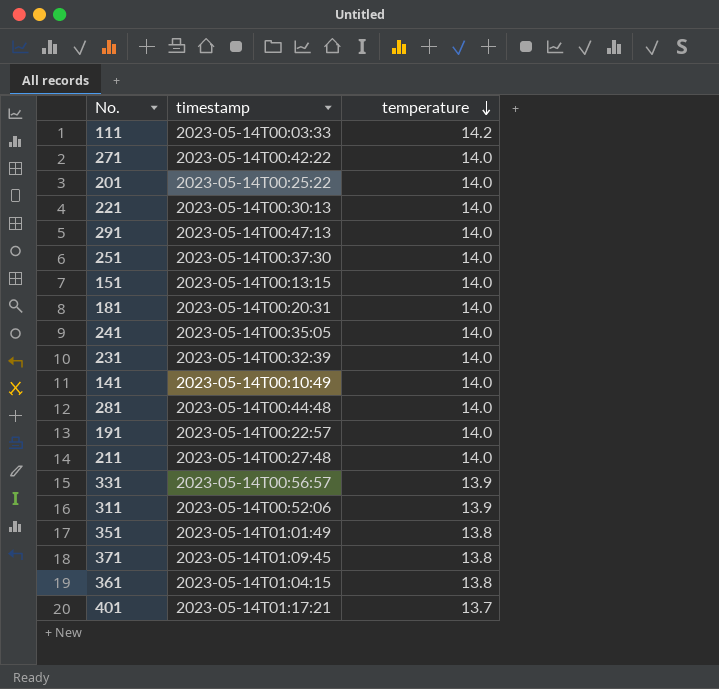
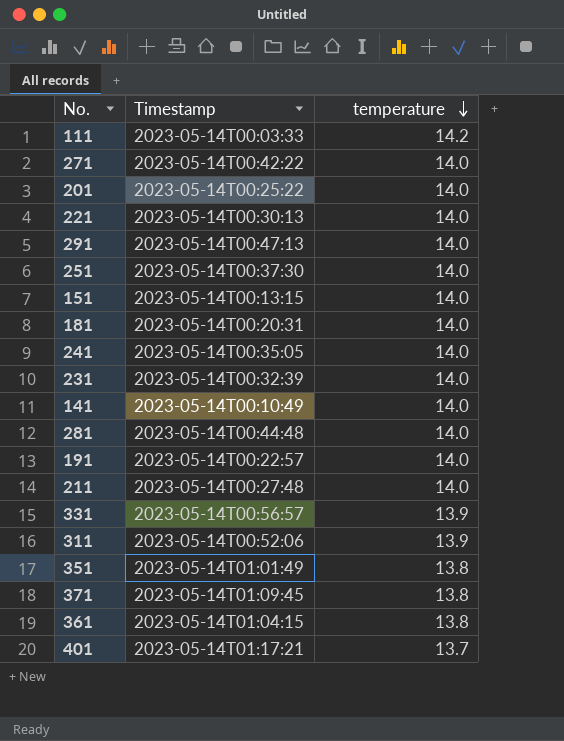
column name: timestamp -> Timestamp

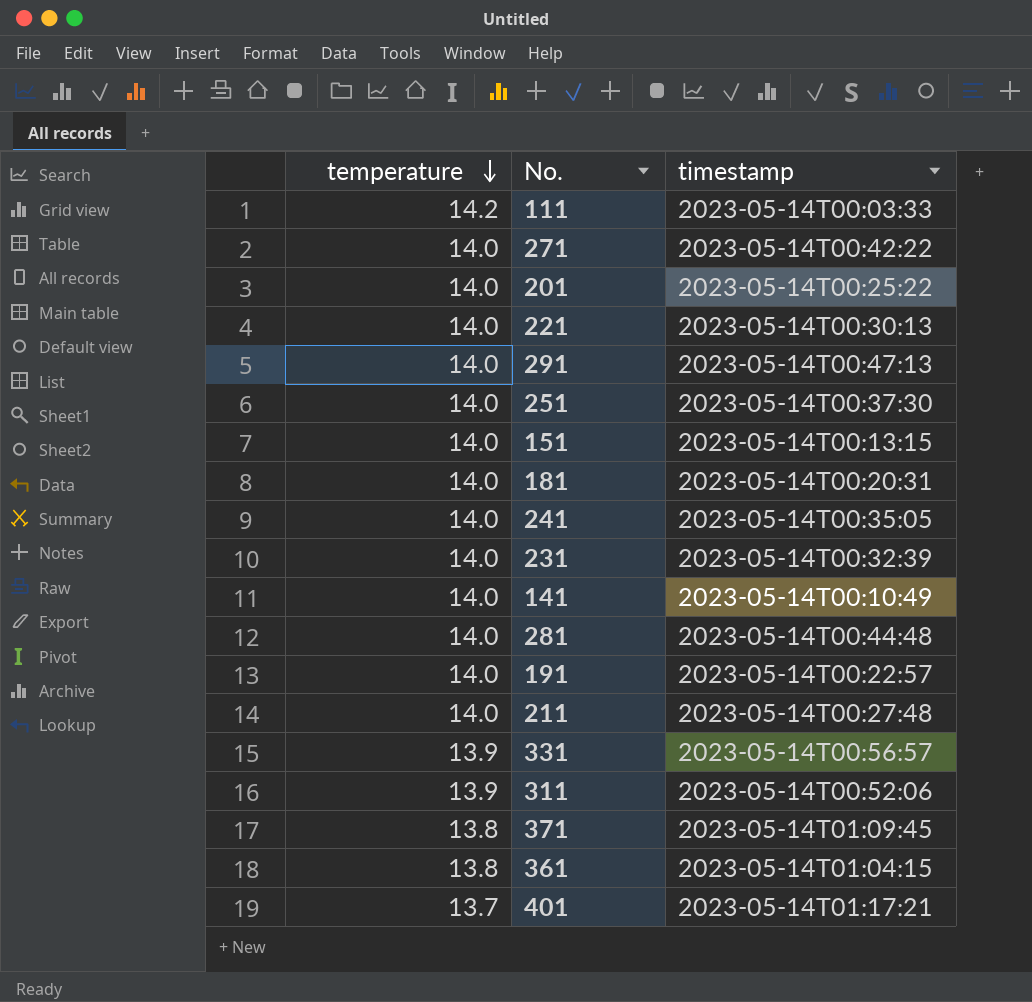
column temperature | position: 3 -> 1
column name: Timestamp -> timestamp
row 351: 2023-05-14T01:01:49 | 13.8 -> none

